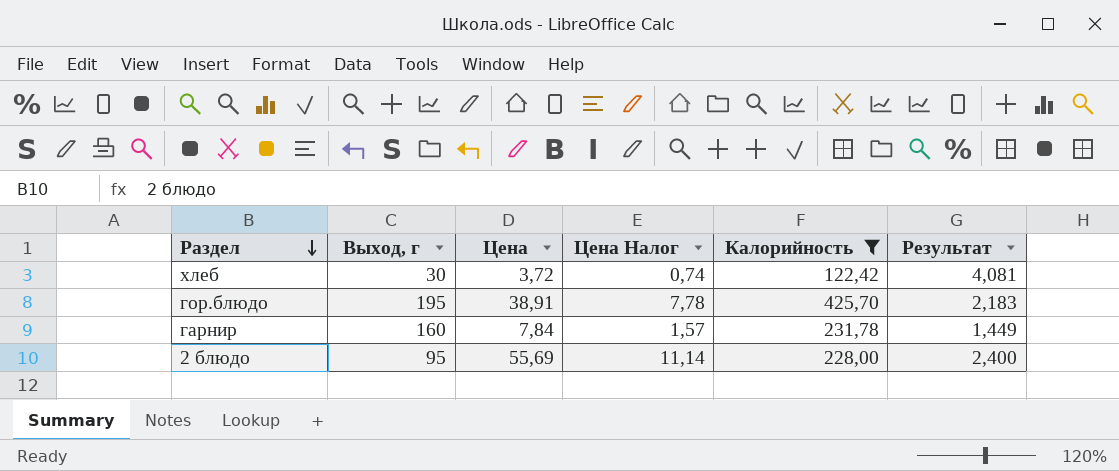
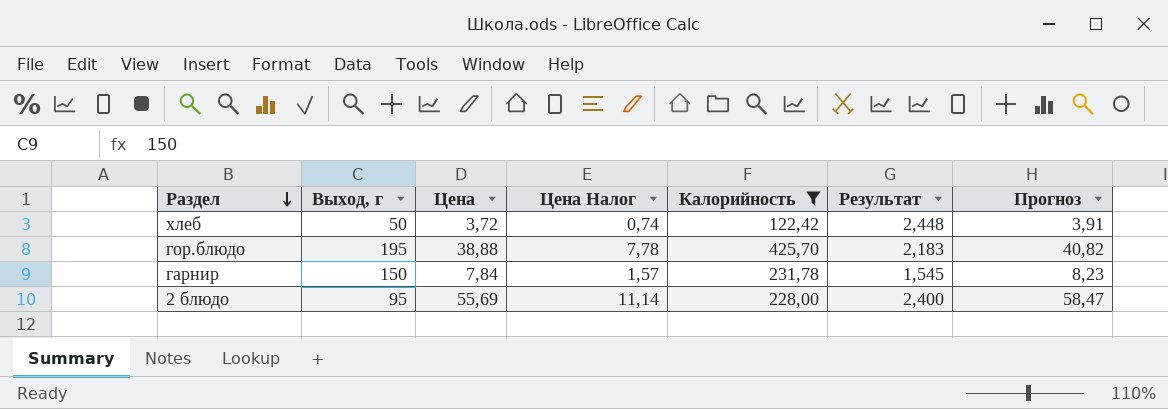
column Прогноз | formula: none -> [Цена] * 1,05
хлеб | Выход, г: 30 -> 50
хлеб | Результат: 4,081 -> 2,448
гор.блюдо | Цена: 38,91 -> 38,88
гарнир | Выход, г: 160 -> 150
гарнир | Результат: 1,449 -> 1,545

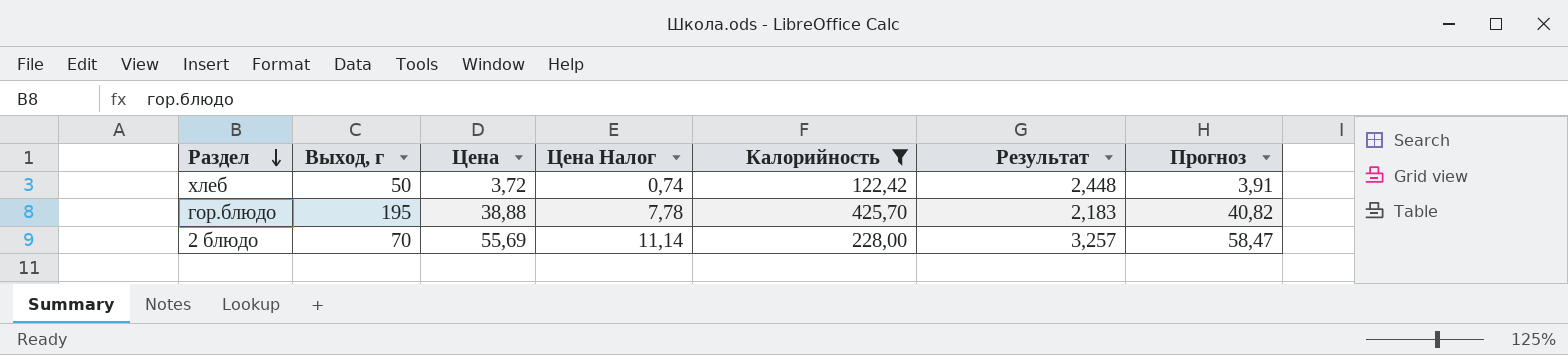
row гарнир: 150 | 7,84 | 1,57 | 231,78 | 1,545 | 8,23 -> none
2 блюдо | Выход, г: 95 -> 70
2 блюдо | Результат: 2,400 -> 3,257

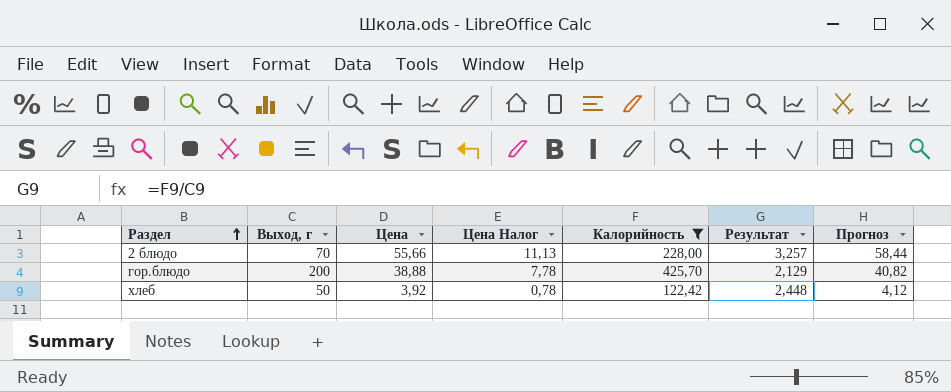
row order: Раздел descending -> Раздел ascending
2 блюдо | Цена: 55,69 -> 55,66
2 блюдо | Цена Налог: 11,14 -> 11,13
2 блюдо | Прогноз: 58,47 -> 58,44
гор.блюдо | Выход, г: 195 -> 200
гор.блюдо | Результат: 2,183 -> 2,129
хлеб | Цена: 3,72 -> 3,92
хлеб | Цена Налог: 0,74 -> 0,78
хлеб | Прогноз: 3,91 -> 4,12

